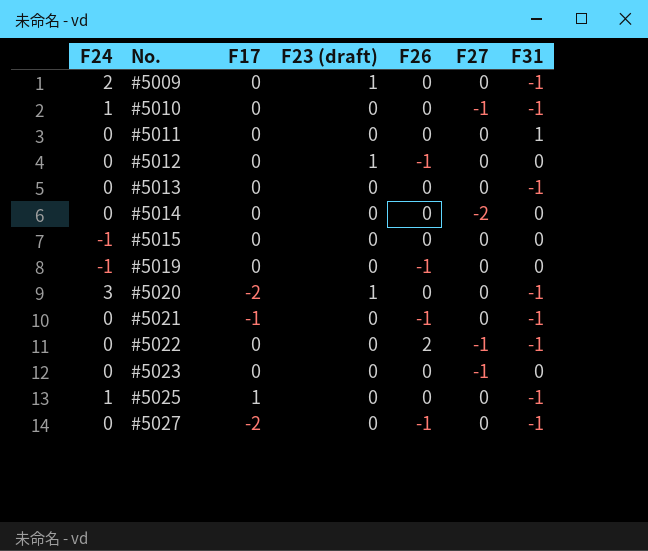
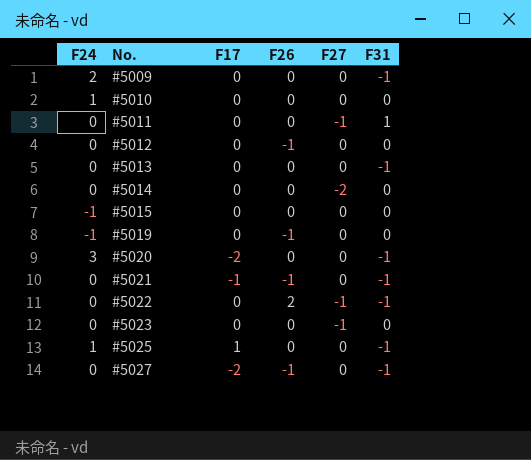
column F23 (draft) | position: 4 -> none
#5010 | F27: -1 -> 0
#5010 | F31: -1 -> 0
#5011 | F27: 0 -> -1

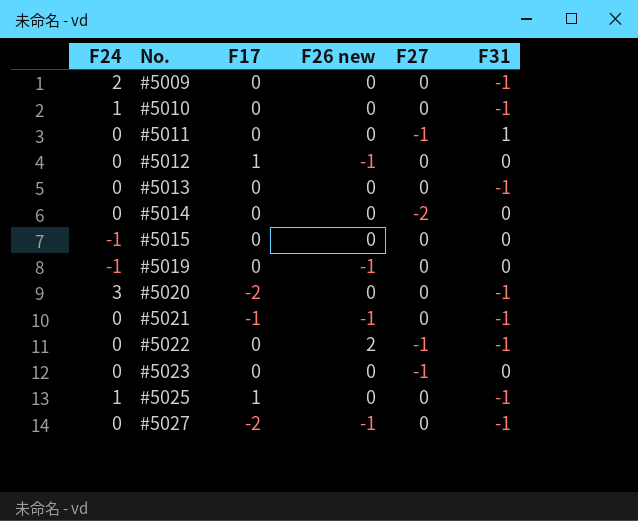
column name: F26 -> F26 new
#5010 | F31: 0 -> -1
#5012 | F17: 0 -> 1

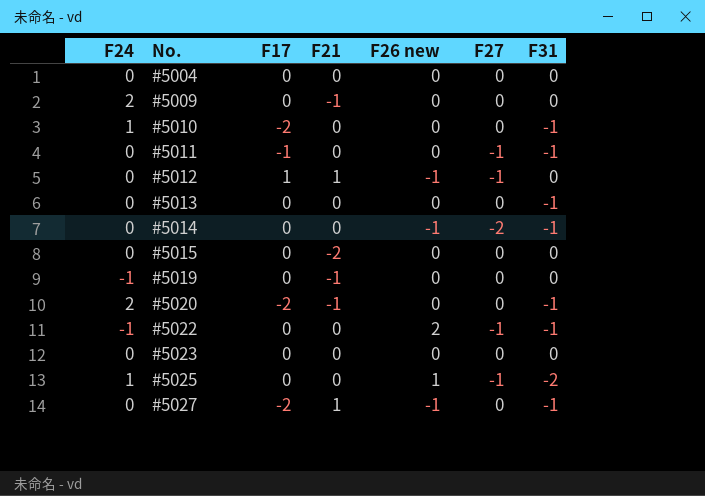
column F21 | position: none -> 4
row #5021: 0 | -1 | -1 | 0 | -1 -> none
row #5004: none -> 0 | 0 | 0 | 0 | 0 | 0
#5009 | F31: -1 -> 0
#5010 | F17: 0 -> -2
#5011 | F17: 0 -> -1
#5011 | F31: 1 -> -1
#5012 | F27: 0 -> -1
#5014 | F26 new: 0 -> -1
#5014 | F31: 0 -> -1
#5015 | F24: -1 -> 0
#5019 | F26 new: -1 -> 0
#5020 | F24: 3 -> 2
#5022 | F24: 0 -> -1
#5023 | F27: -1 -> 0
#5025 | F17: 1 -> 0
#5025 | F26 new: 0 -> 1
#5025 | F27: 0 -> -1
#5025 | F31: -1 -> -2

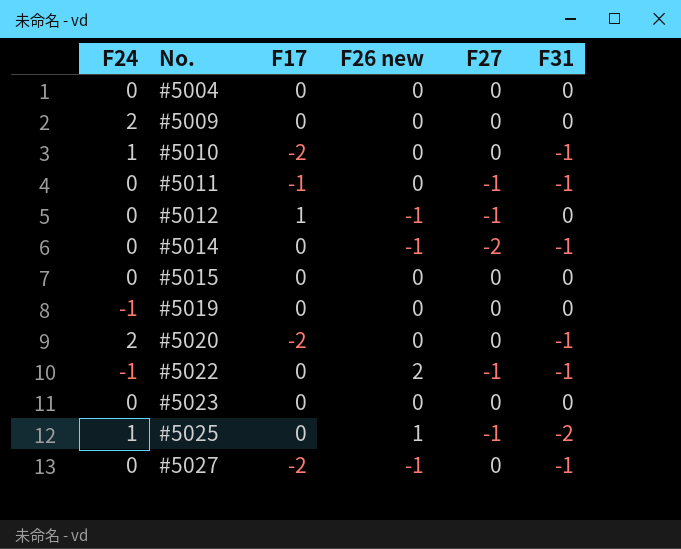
column F21 | position: 4 -> none
row #5013: 0 | 0 | 0 | 0 | 0 | -1 -> none

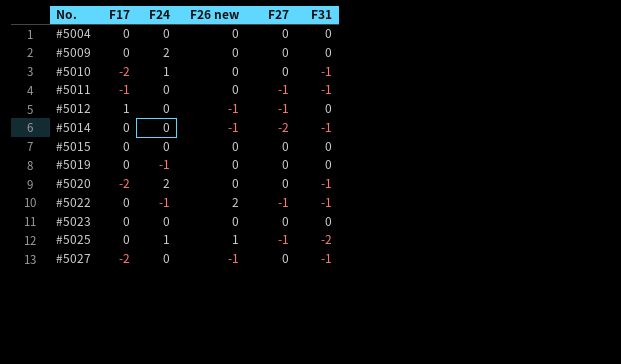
column F24 | position: 1 -> 3

